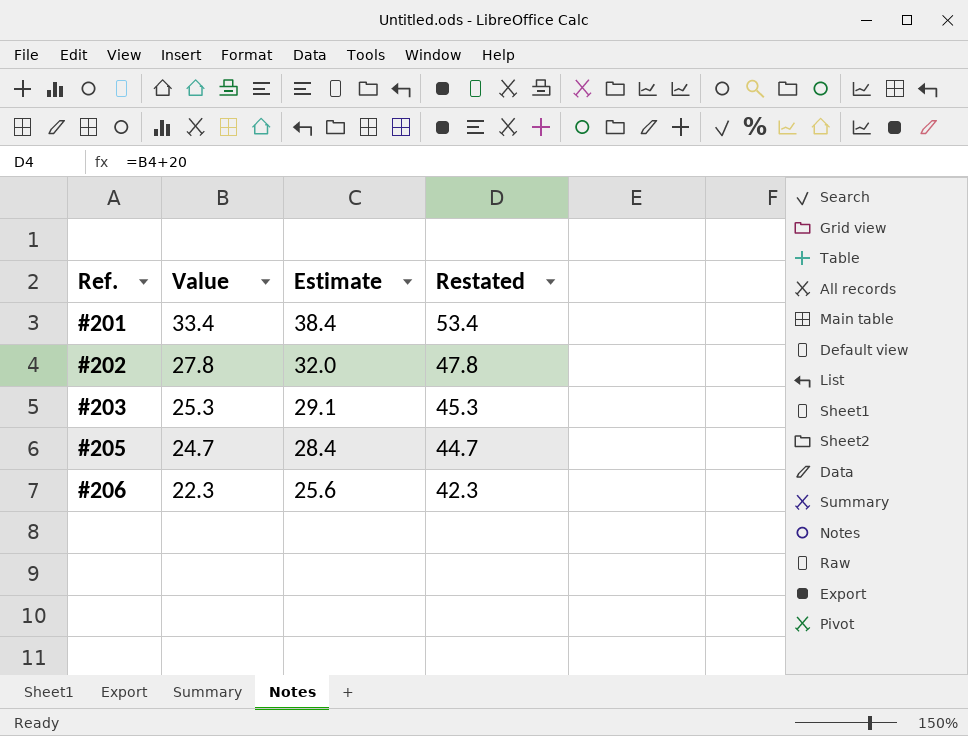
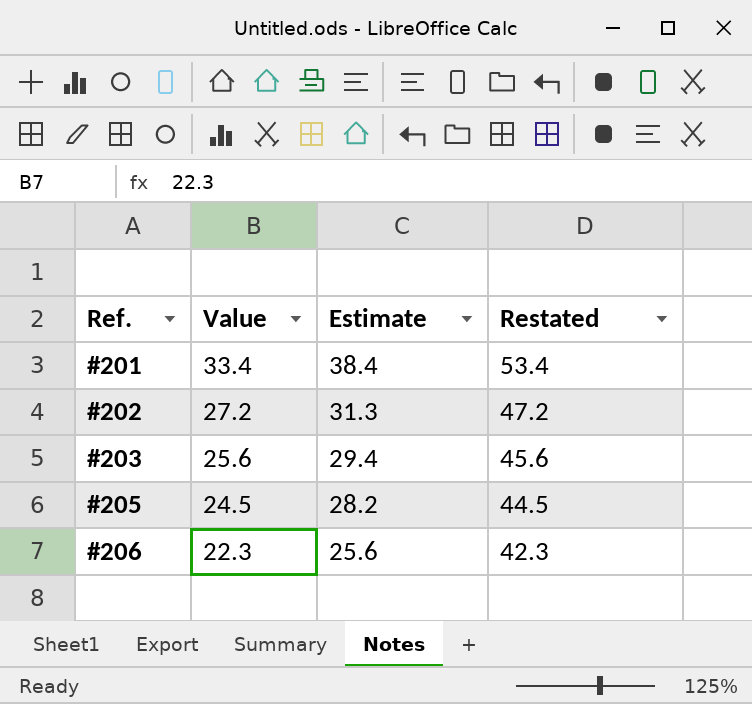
#202 | Value: 27.8 -> 27.2
#202 | Estimate: 32.0 -> 31.3
#202 | Restated: 47.8 -> 47.2
#203 | Value: 25.3 -> 25.6
#203 | Estimate: 29.1 -> 29.4
#203 | Restated: 45.3 -> 45.6
#205 | Value: 24.7 -> 24.5
#205 | Estimate: 28.4 -> 28.2
#205 | Restated: 44.7 -> 44.5

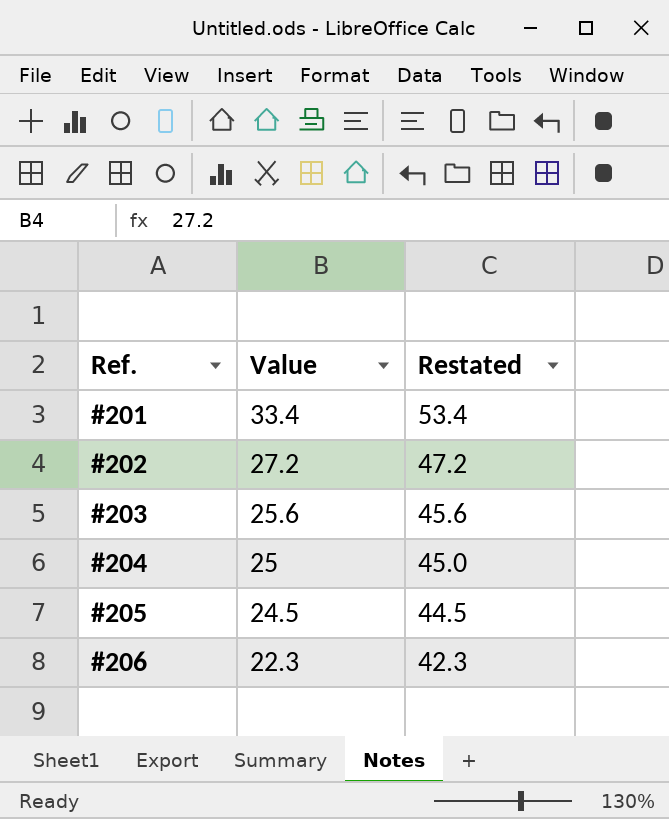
column Estimate | formula: [Value] * 1.15 -> none
row #204: none -> 25 | 45.0

